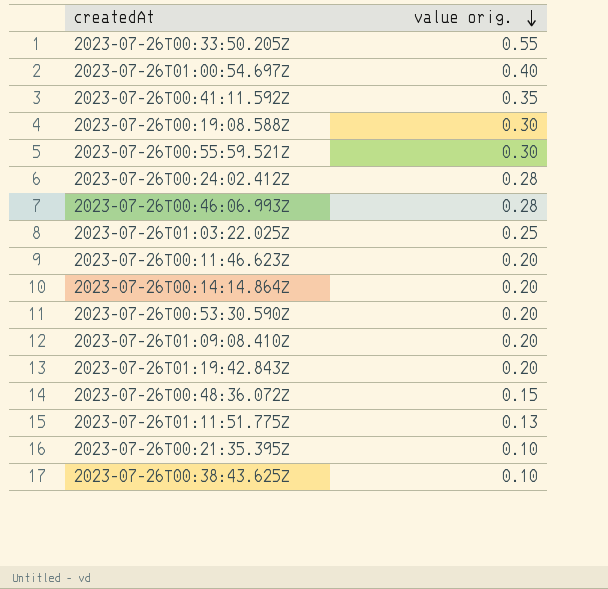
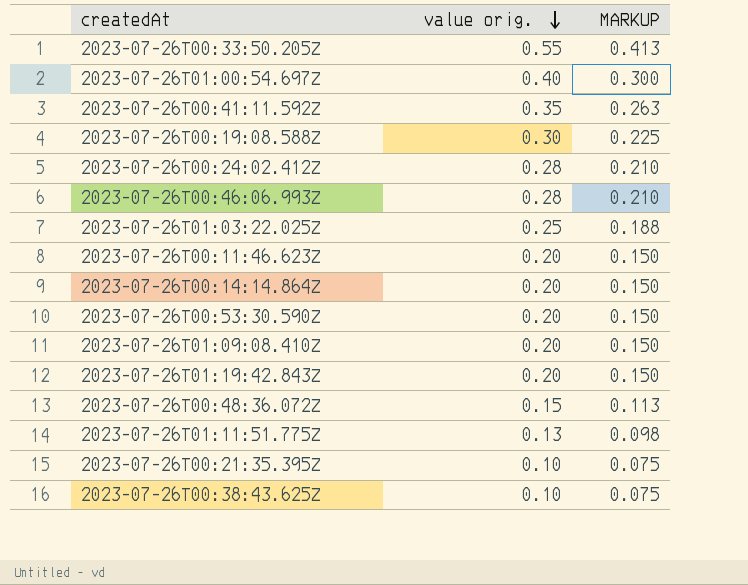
column MARKUP | formula: none -> [value orig.] * 0.75
row 2023-07-26T00:55:59.521Z: 0.30 -> none

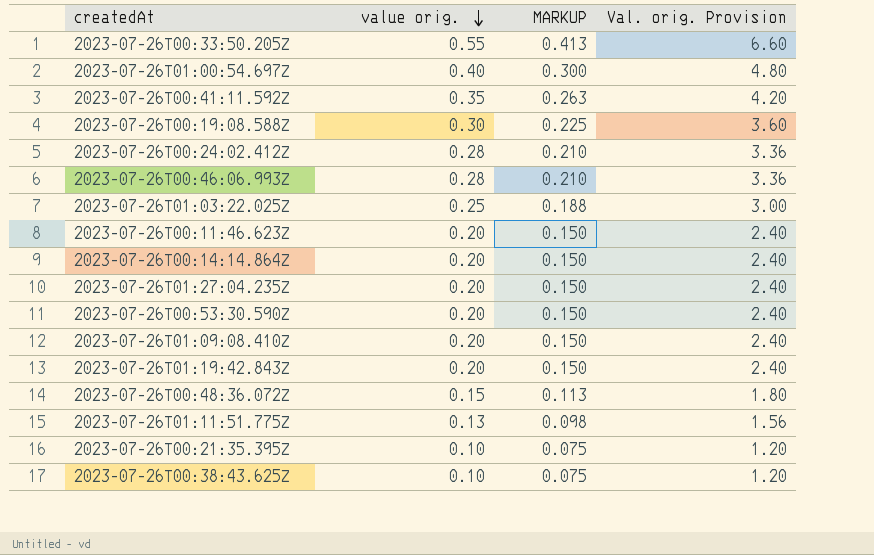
column Val. orig. Provision | formula: none -> [value orig.] * 12
row 2023-07-26T01:27:04.235Z: none -> 0.20 | 0.150 | 2.40

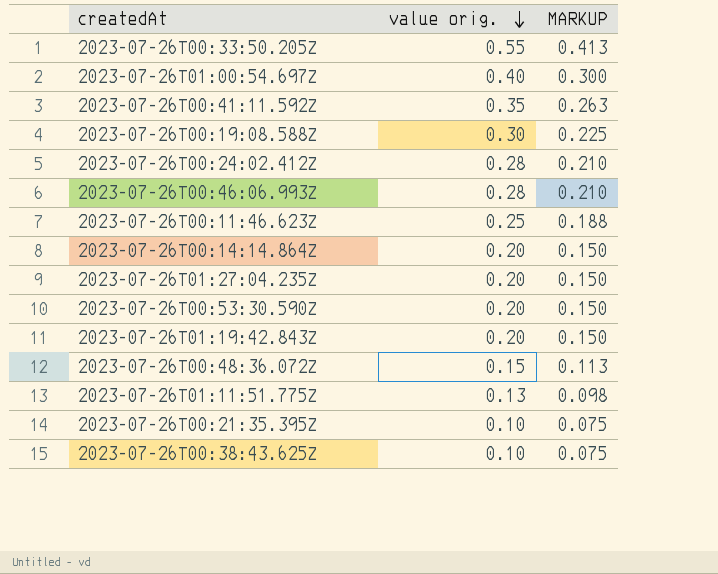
column Val. orig. Provision | formula: [value orig.] * 12 -> none
row 2023-07-26T01:03:22.025Z: 0.25 | 0.188 | 3.00 -> none
row 2023-07-26T01:09:08.410Z: 0.20 | 0.150 | 2.40 -> none
2023-07-26T00:11:46.623Z | value orig.: 0.20 -> 0.25
2023-07-26T00:11:46.623Z | MARKUP: 0.150 -> 0.188

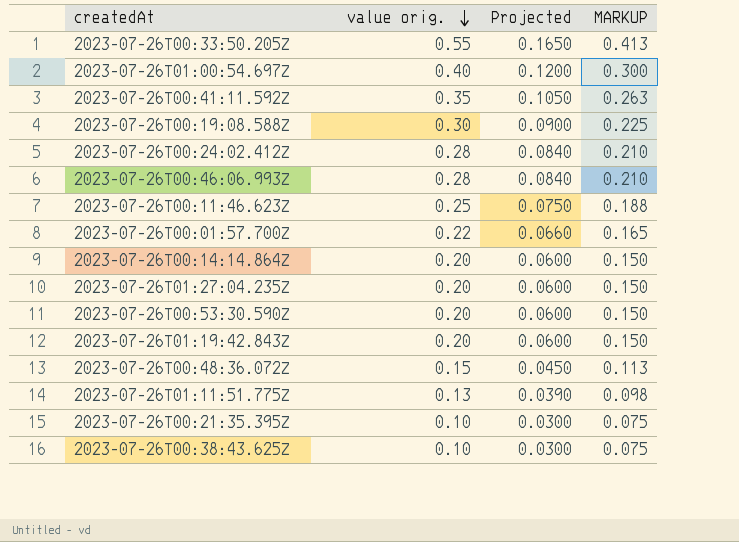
column Projected | formula: none -> [value orig.] * 0.3
row 2023-07-26T00:01:57.700Z: none -> 0.22 | 0.0660 | 0.165

